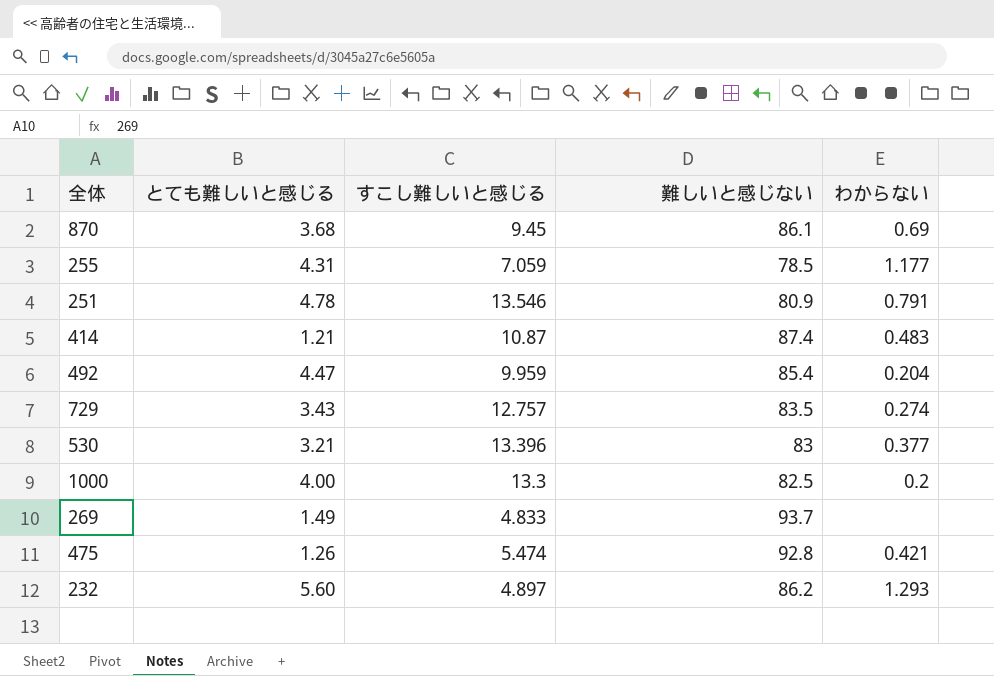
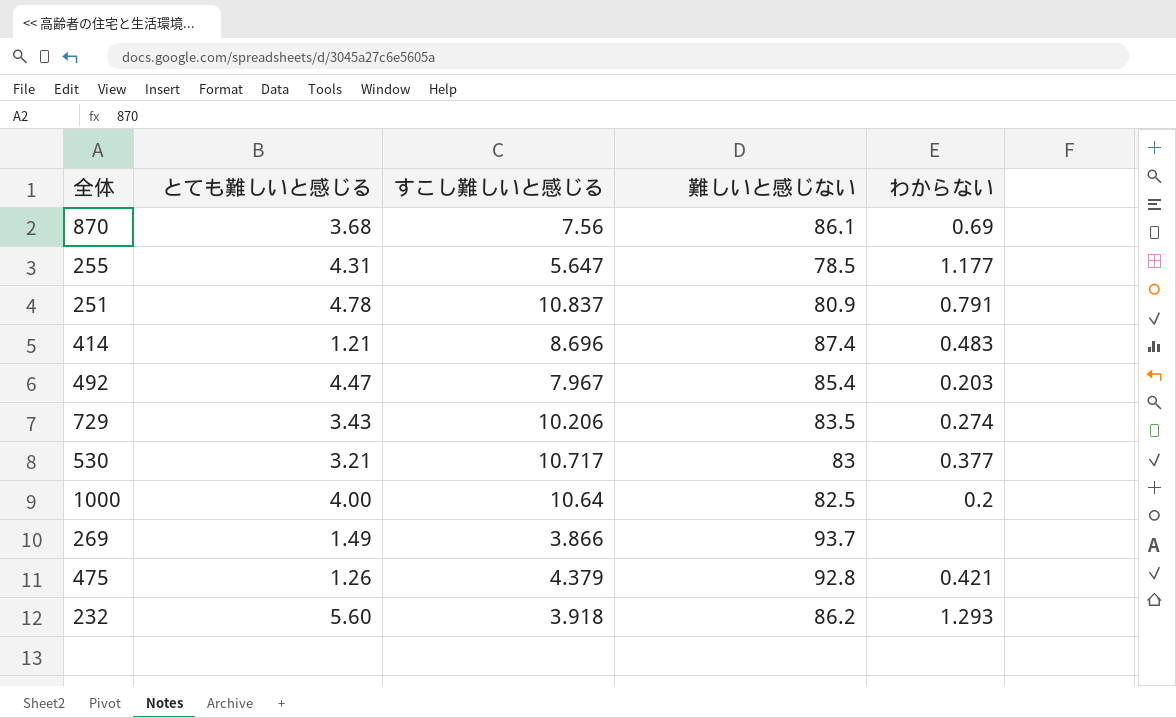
870 | すこし難しいと感じる: 9.45 -> 7.56
255 | すこし難しいと感じる: 7.059 -> 5.647
251 | すこし難しいと感じる: 13.546 -> 10.837
414 | すこし難しいと感じる: 10.87 -> 8.696
492 | すこし難しいと感じる: 9.959 -> 7.967
492 | わからない: 0.204 -> 0.203
729 | すこし難しいと感じる: 12.757 -> 10.206
530 | すこし難しいと感じる: 13.396 -> 10.717
1000 | すこし難しいと感じる: 13.3 -> 10.64
269 | すこし難しいと感じる: 4.833 -> 3.866
475 | すこし難しいと感じる: 5.474 -> 4.379
232 | すこし難しいと感じる: 4.897 -> 3.918

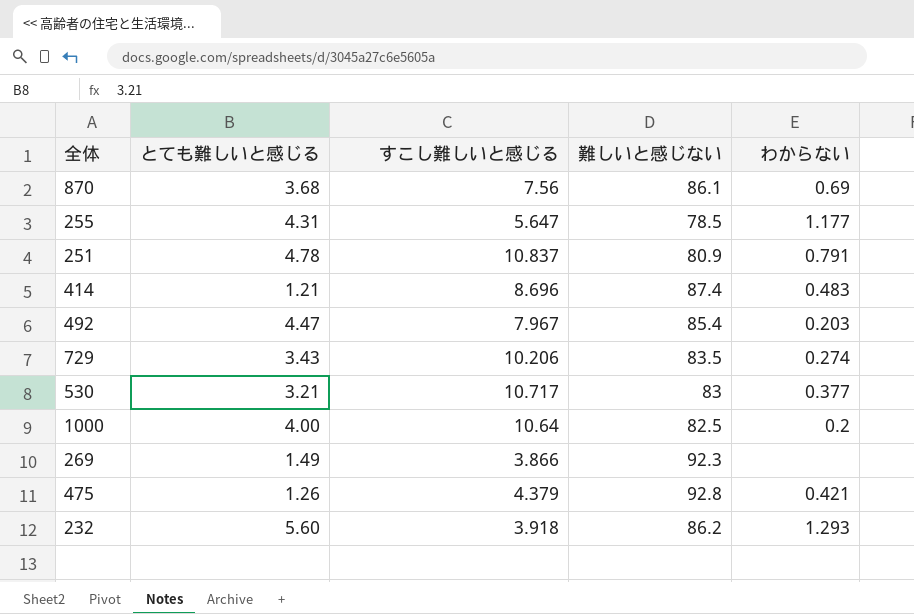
269 | 難しいと感じない: 93.7 -> 92.3

